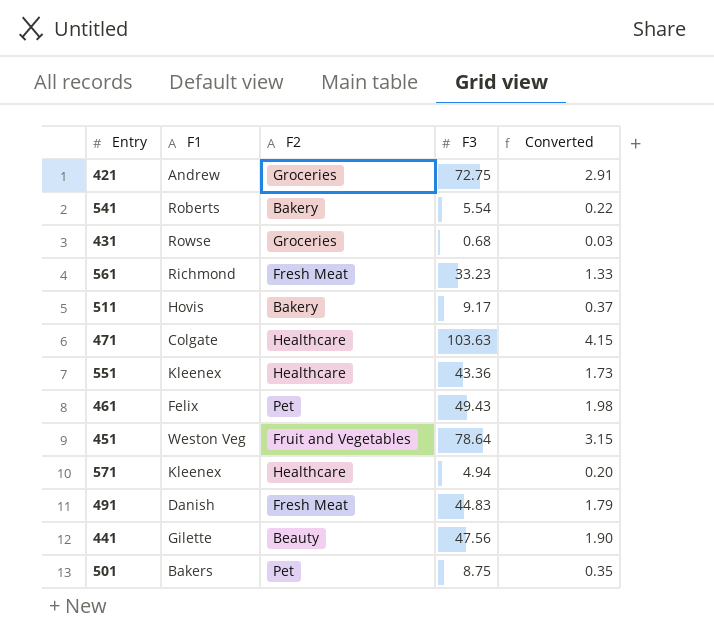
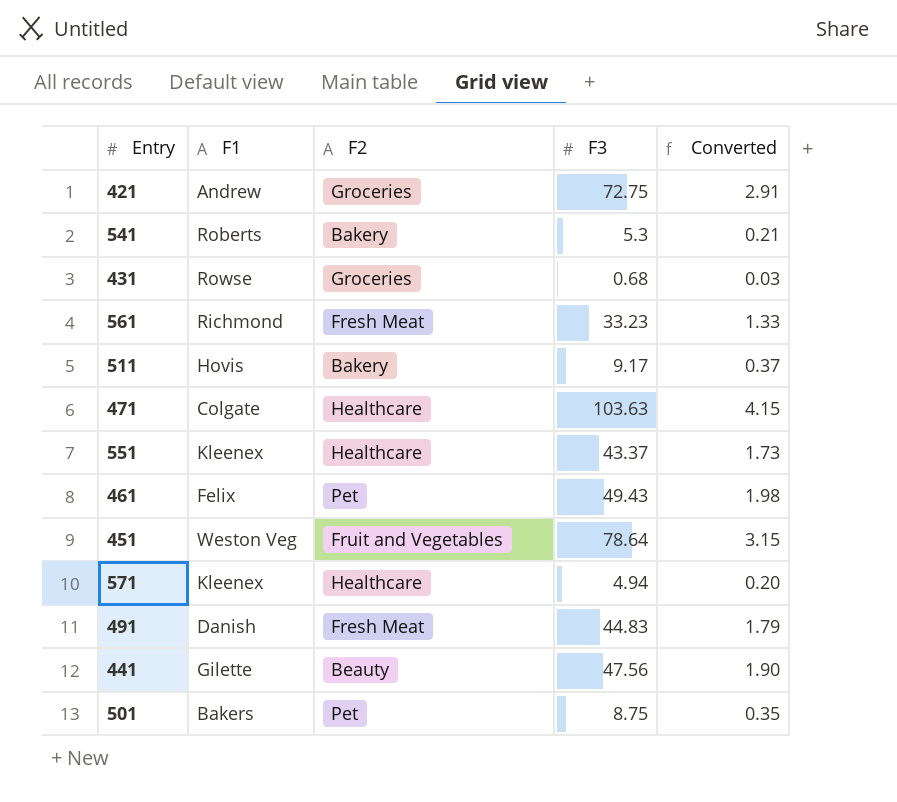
541 | F3: 5.54 -> 5.3
541 | Converted: 0.22 -> 0.21
551 | F3: 43.36 -> 43.37

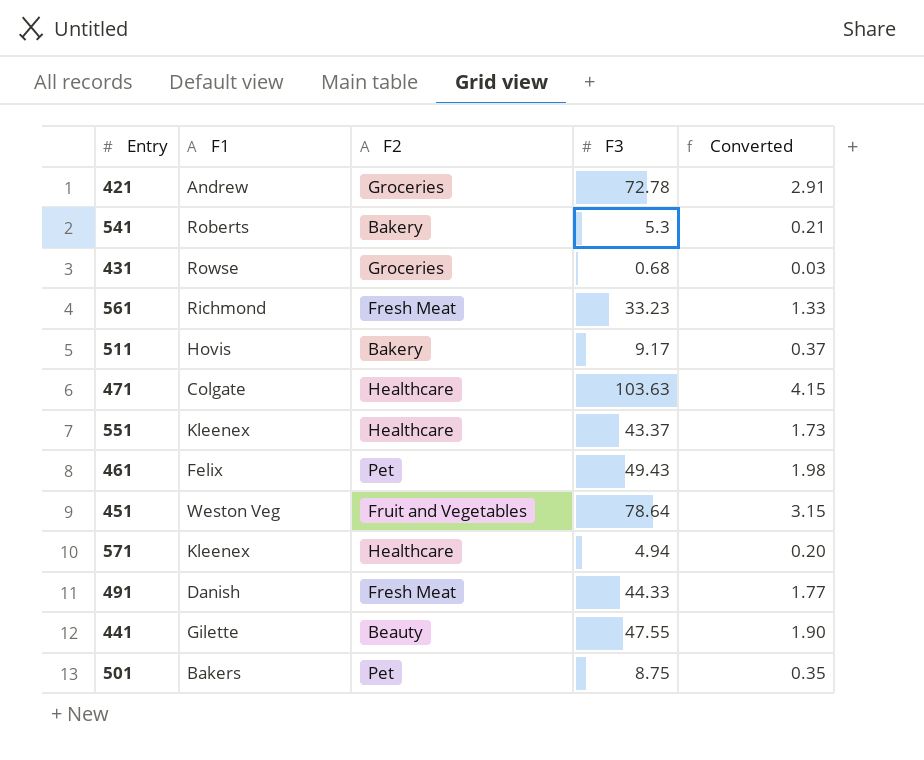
421 | F3: 72.75 -> 72.78
491 | F3: 44.83 -> 44.33
491 | Converted: 1.79 -> 1.77
441 | F3: 47.56 -> 47.55

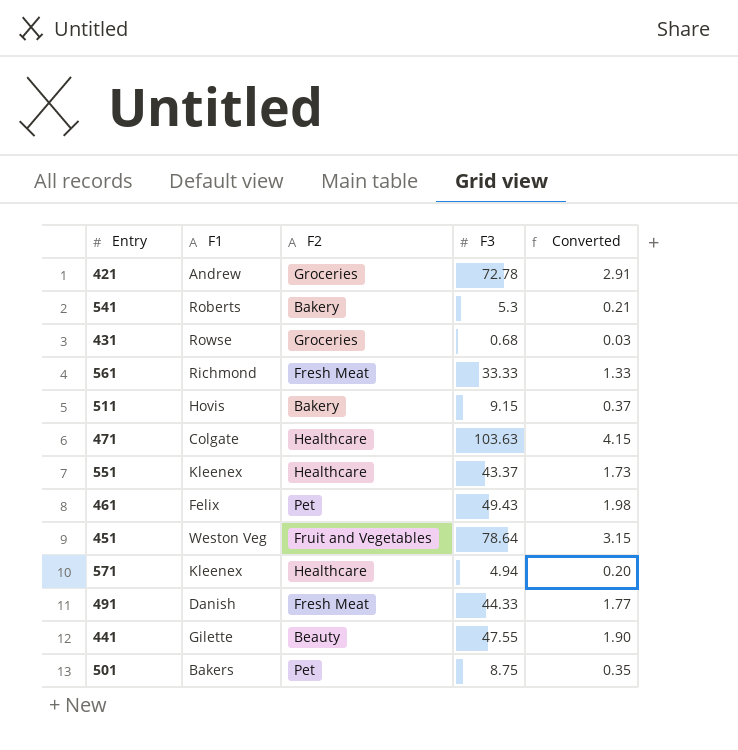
561 | F3: 33.23 -> 33.33
511 | F3: 9.17 -> 9.15

